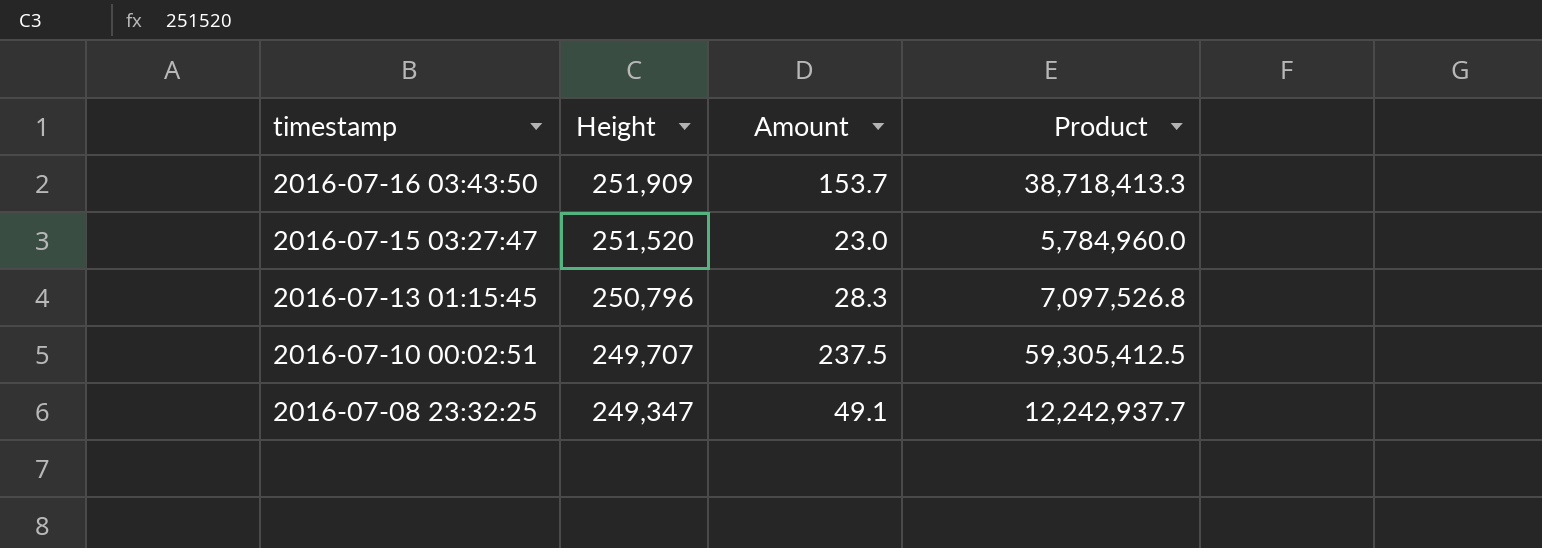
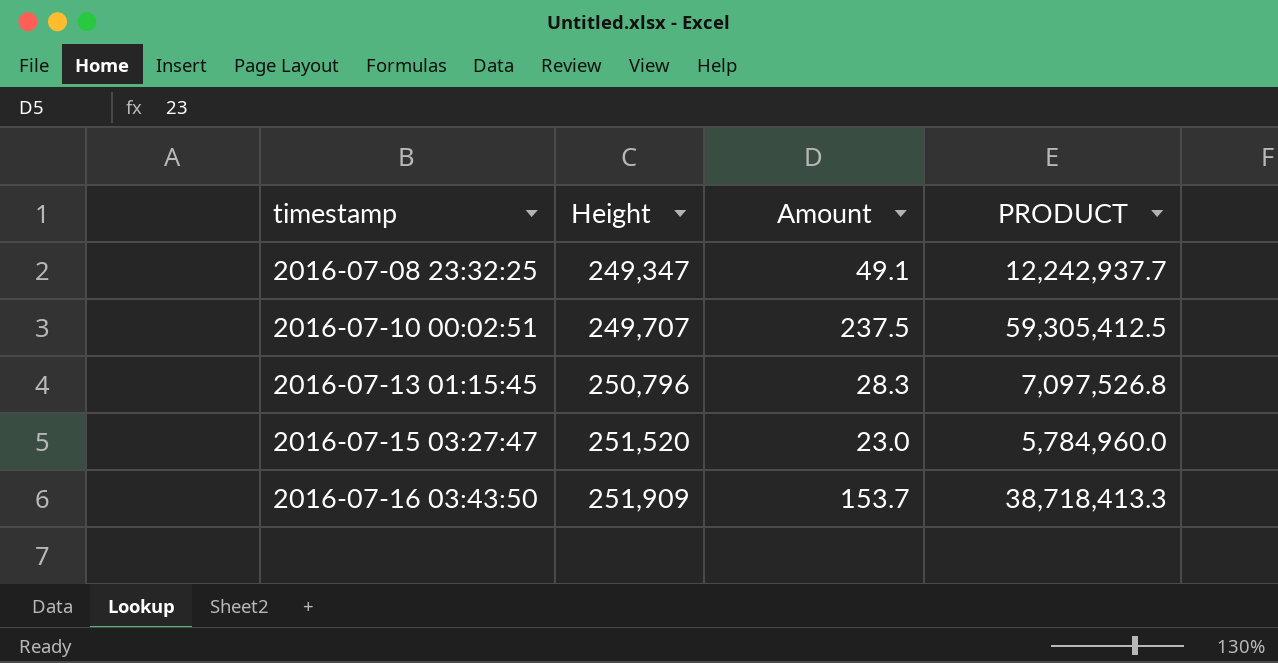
row order: timestamp descending -> timestamp ascending
column name: Product -> PRODUCT

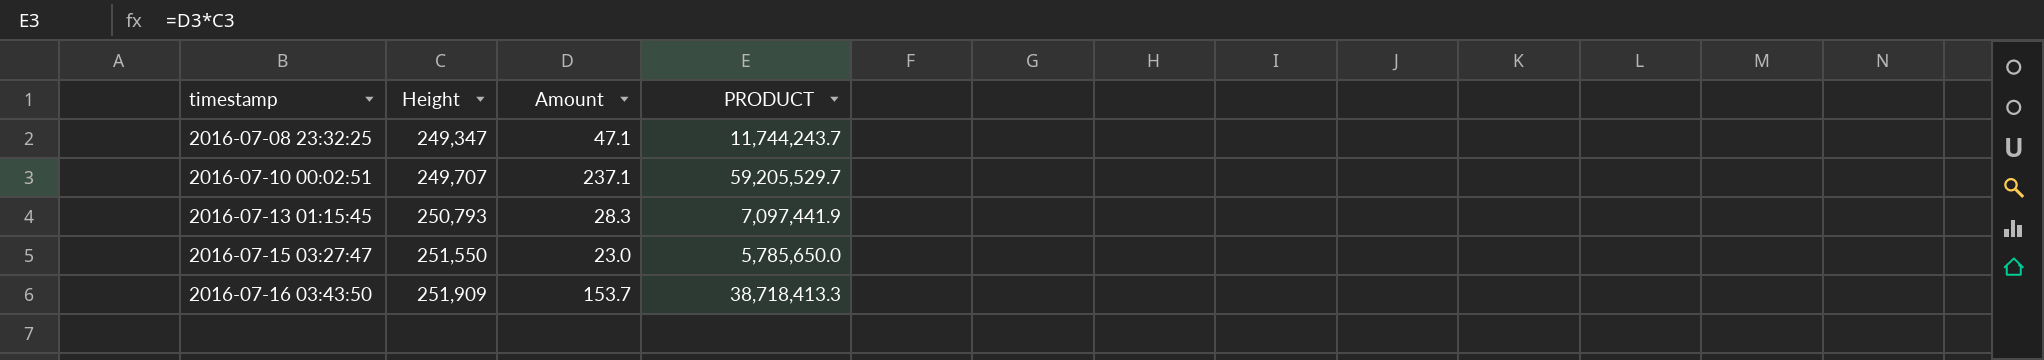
2016-07-08 23:32:25 | Amount: 49.1 -> 47.1
2016-07-08 23:32:25 | PRODUCT: 12,242,937.7 -> 11,744,243.7
2016-07-10 00:02:51 | Amount: 237.5 -> 237.1
2016-07-10 00:02:51 | PRODUCT: 59,305,412.5 -> 59,205,529.7
2016-07-13 01:15:45 | Height: 250,796 -> 250,793
2016-07-13 01:15:45 | PRODUCT: 7,097,526.8 -> 7,097,441.9
2016-07-15 03:27:47 | Height: 251,520 -> 251,550
2016-07-15 03:27:47 | PRODUCT: 5,784,960.0 -> 5,785,650.0

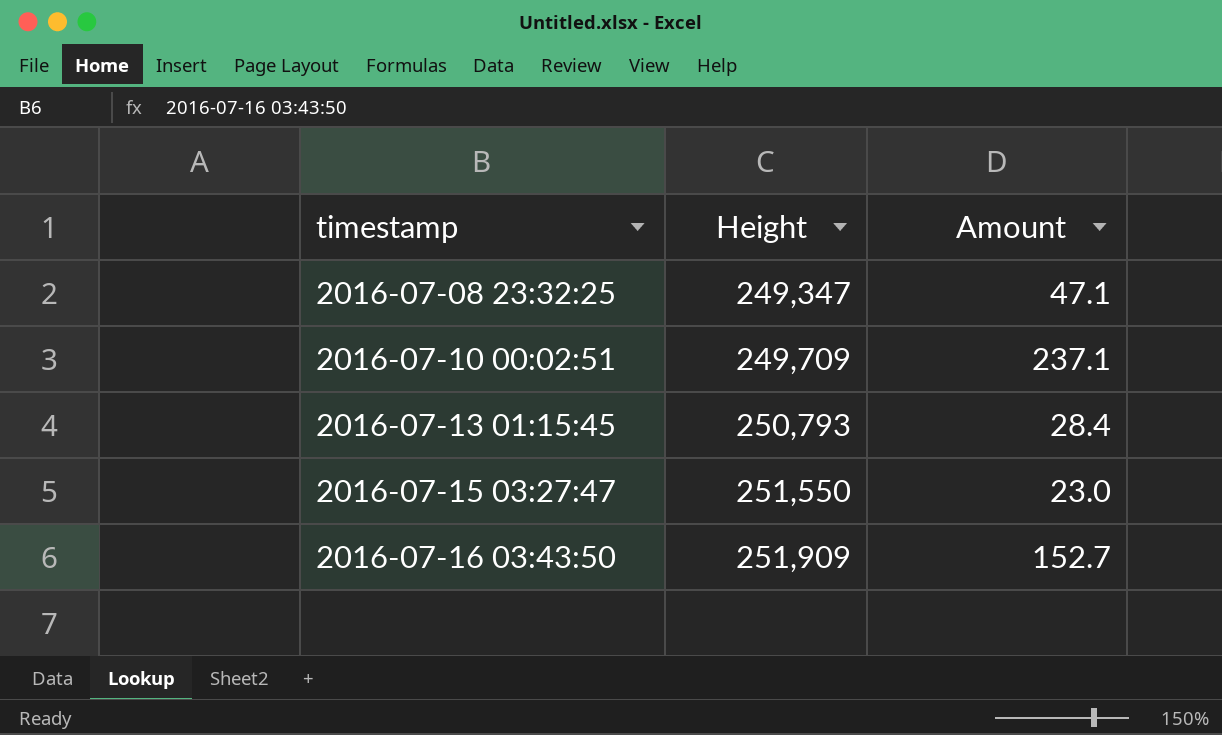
column PRODUCT | formula: [Height] * [Amount] -> none
2016-07-10 00:02:51 | Height: 249,707 -> 249,709
2016-07-13 01:15:45 | Amount: 28.3 -> 28.4
2016-07-16 03:43:50 | Amount: 153.7 -> 152.7

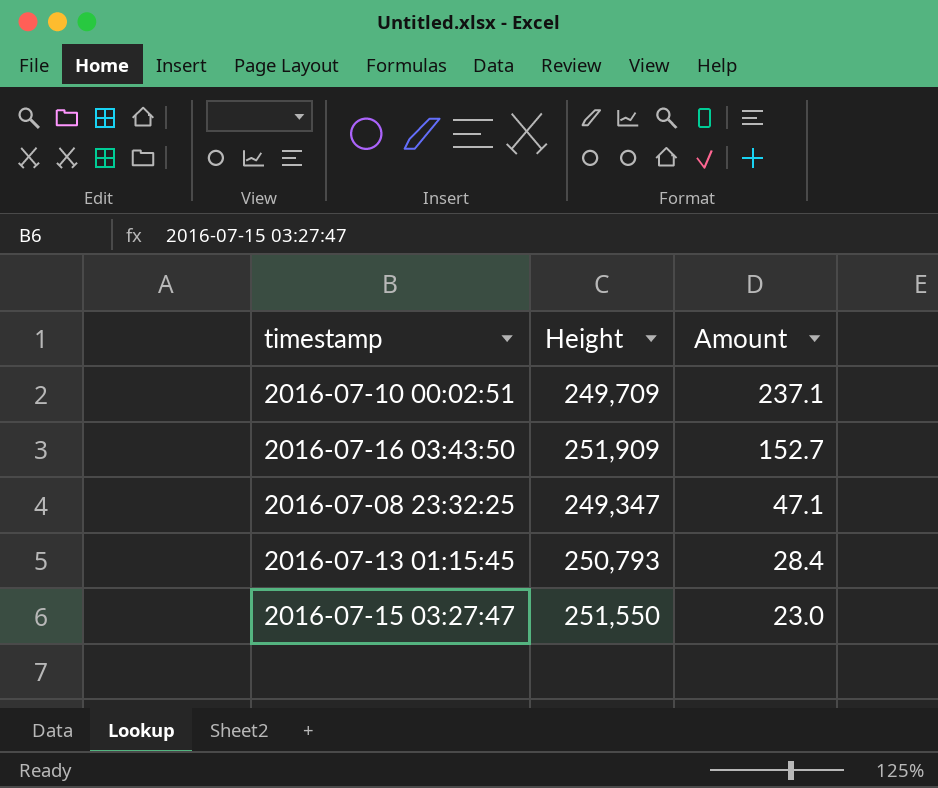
row order: timestamp ascending -> Amount descending

